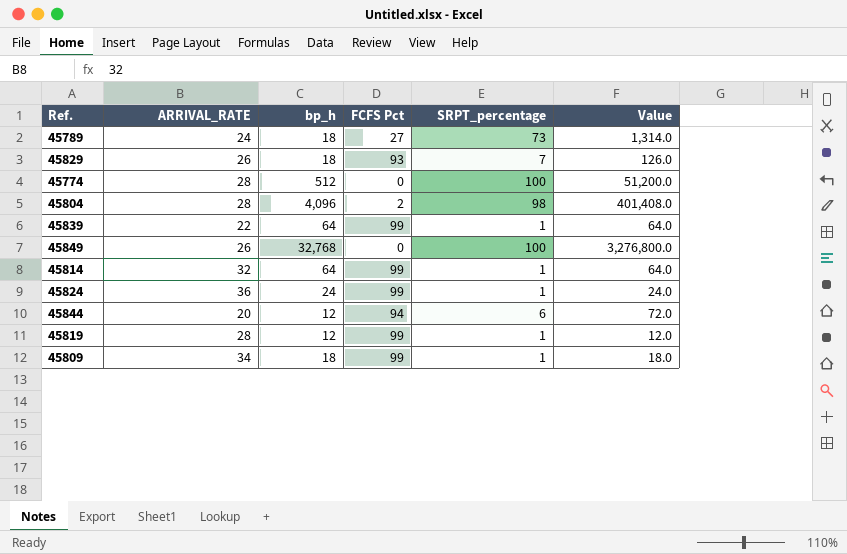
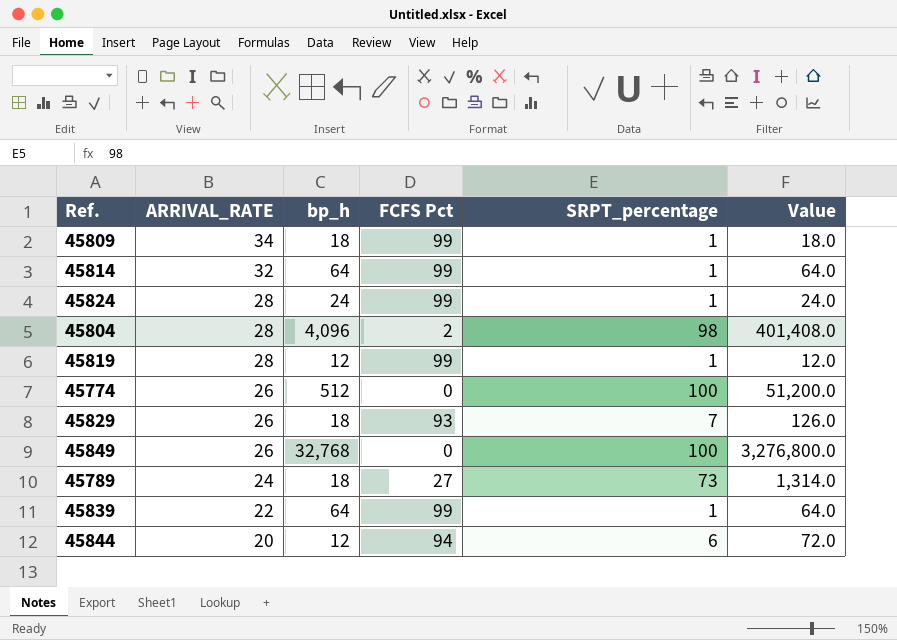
row order: none -> ARRIVAL_RATE descending
45824 | ARRIVAL_RATE: 36 -> 28
45774 | ARRIVAL_RATE: 28 -> 26

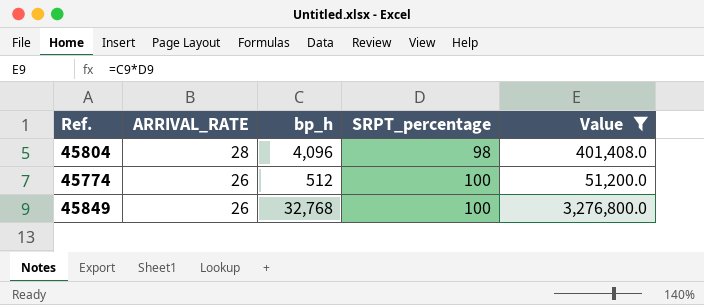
filter: none -> Value >= 51,200.0
column FCFS Pct | position: 4 -> none

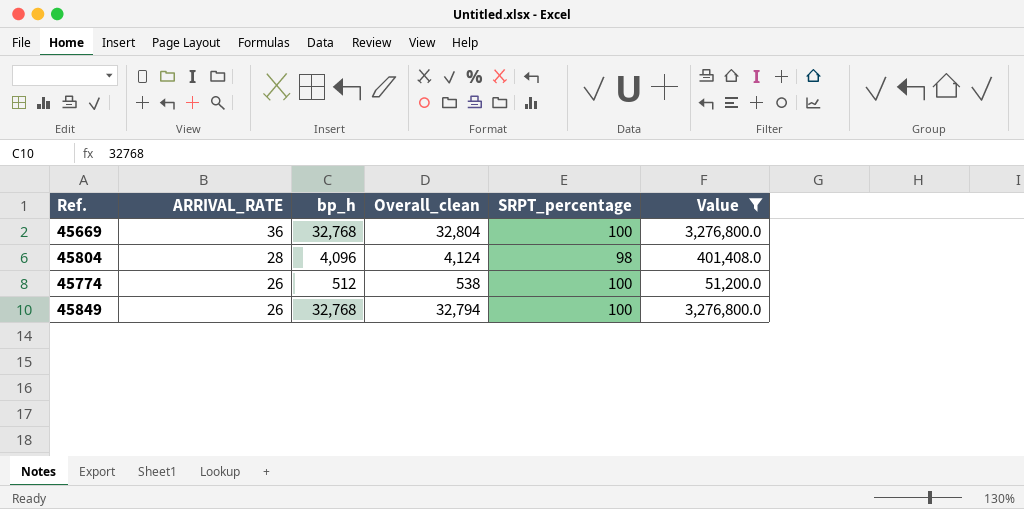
column Overall_clean | formula: none -> [ARRIVAL_RATE] + [bp_h]
row 45669: none -> 36 | 32,768 | 32,804 | 100 | 3,276,800.0

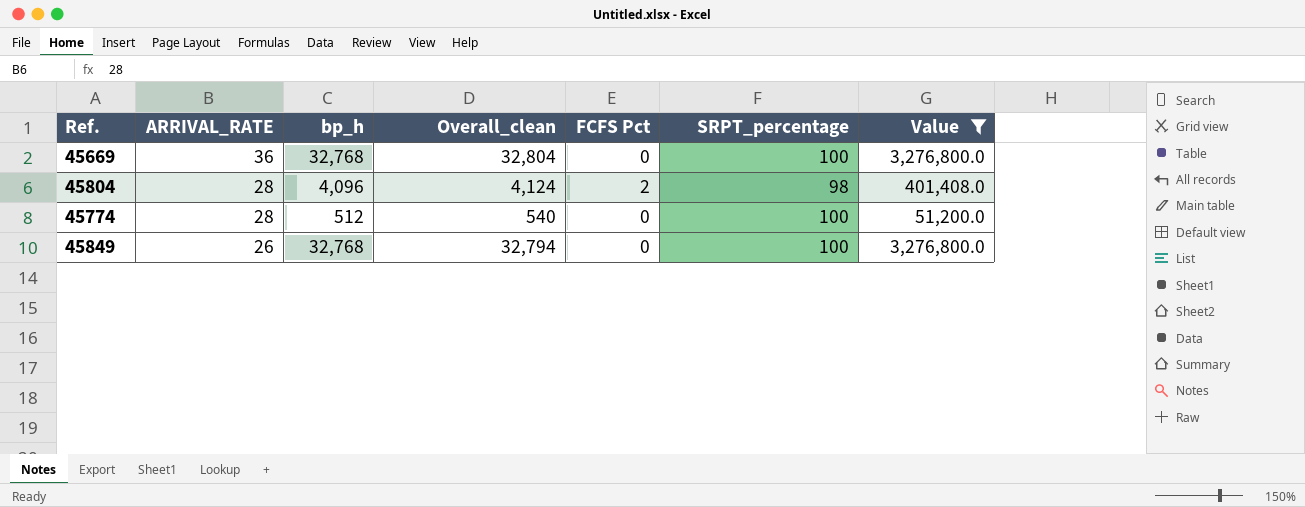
column FCFS Pct | position: none -> 5
45774 | ARRIVAL_RATE: 26 -> 28
45774 | Overall_clean: 538 -> 540

